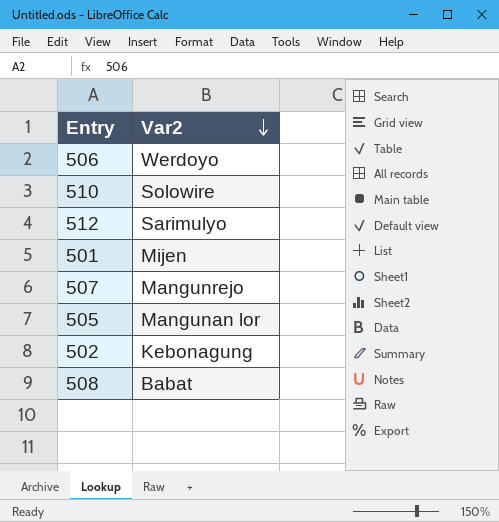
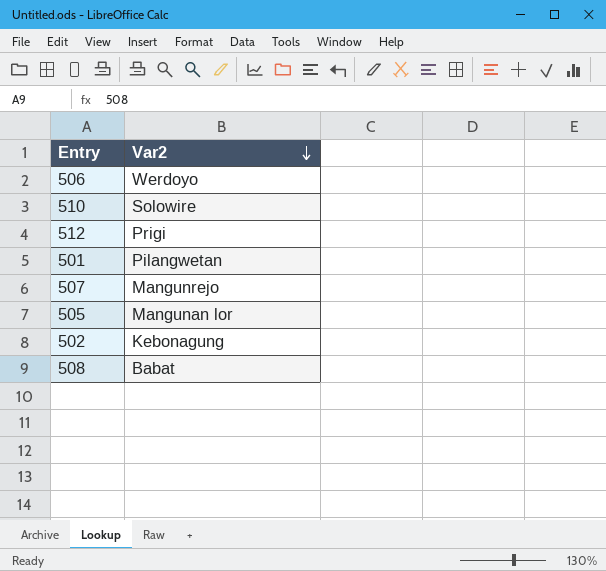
512 | Var2: Sarimulyo -> Prigi
501 | Var2: Mijen -> Pilangwetan

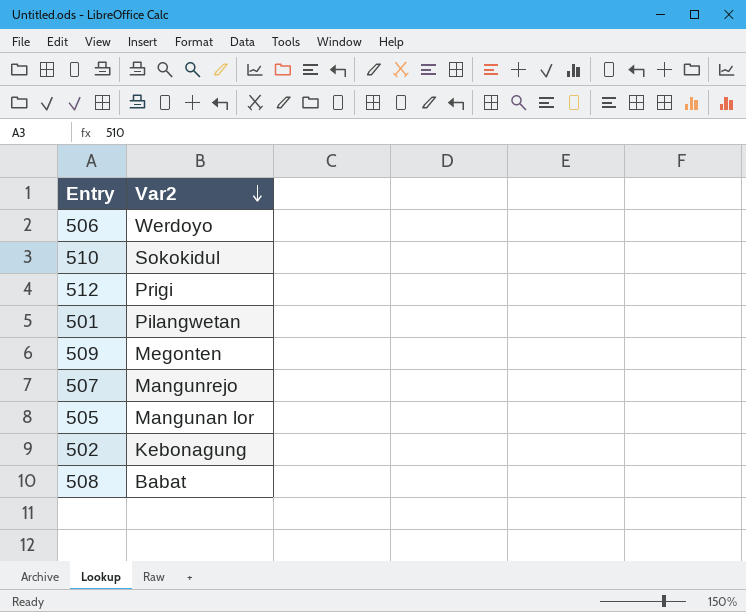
510 | Var2: Solowire -> Sokokidul
row 509: none -> Megonten

